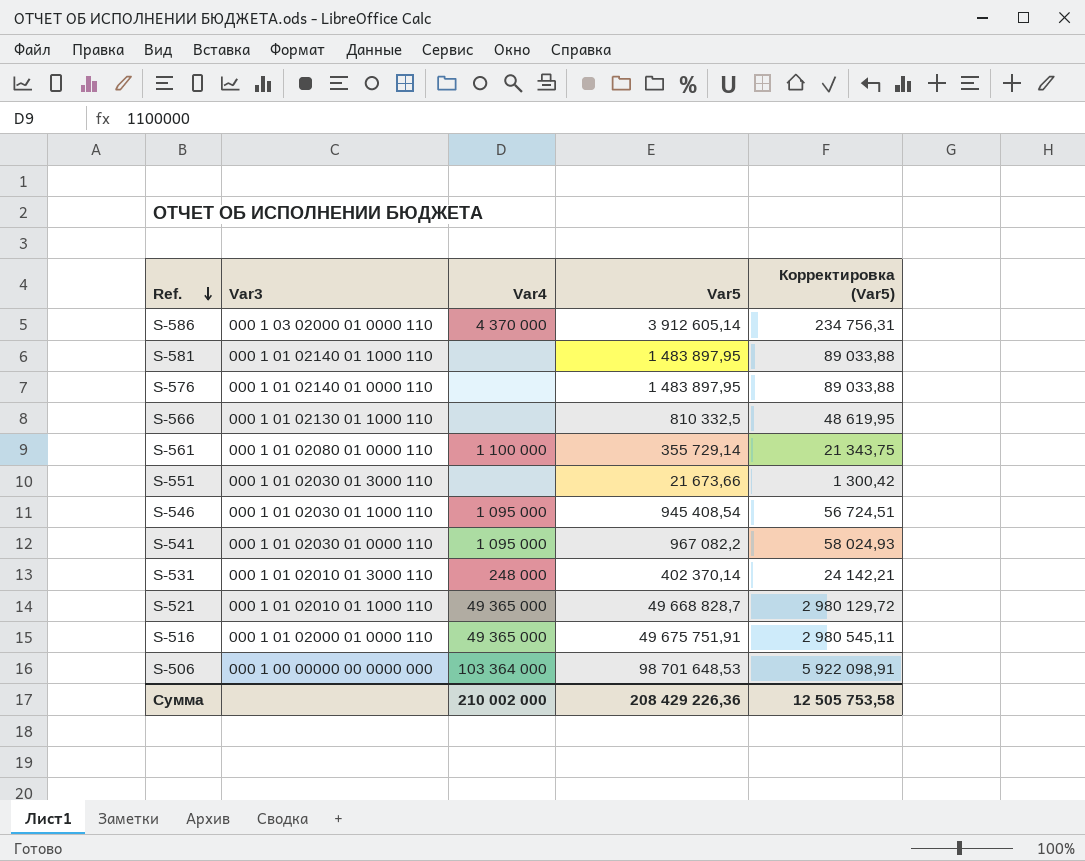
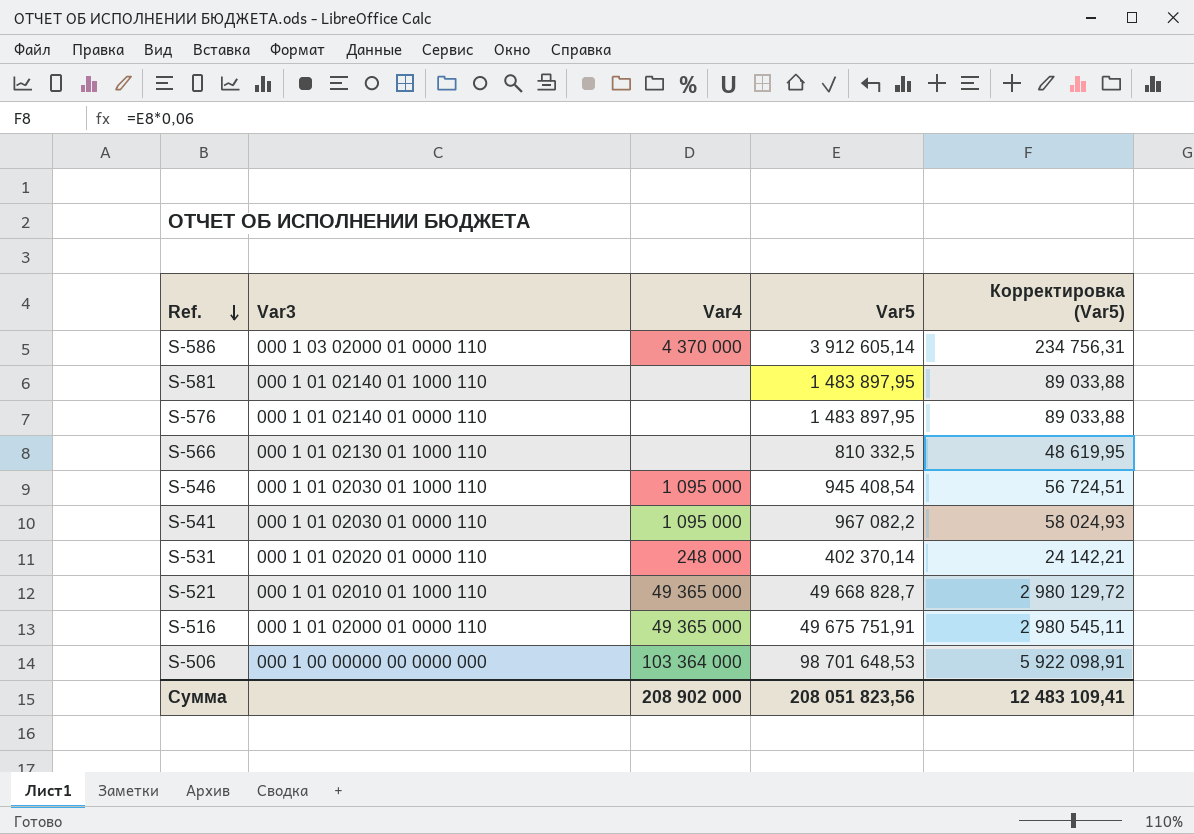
row S-561: 000 1 01 02080 01 0000 110 | 1 100 000 | 355 729,14 | 21 343,75 -> none
row S-551: 000 1 01 02030 01 3000 110 | none | 21 673,66 | 1 300,42 -> none
S-531 | Var3: 000 1 01 02010 01 3000 110 -> 000 1 01 02020 01 0000 110
Сумма | Var4: 210 002 000 -> 208 902 000
Сумма | Var5: 208 429 226,36 -> 208 051 823,56
Сумма | Корректировка (Var5): 12 505 753,58 -> 12 483 109,41

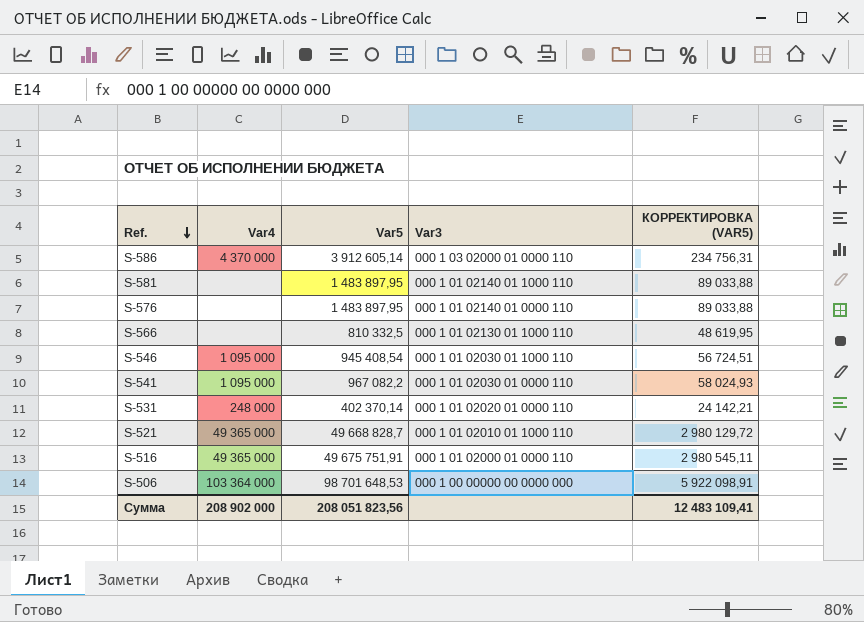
column Var3 | position: 2 -> 4
column name: Корректировка (Var5) -> КОРРЕКТИРОВКА (VAR5)

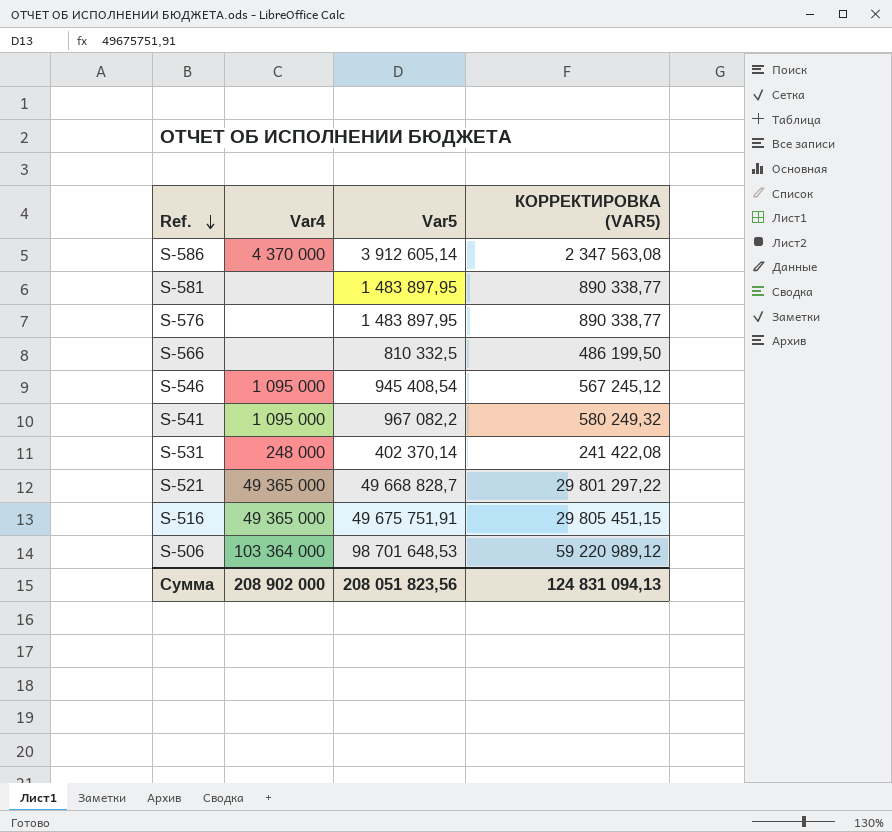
column Var3 | position: 4 -> none
column КОРРЕКТИРОВКА (VAR5) | formula: [Var5] * 0,06 -> [Var5] * 0,6
Сумма | КОРРЕКТИРОВКА (VAR5): 12 483 109,41 -> 124 831 094,13

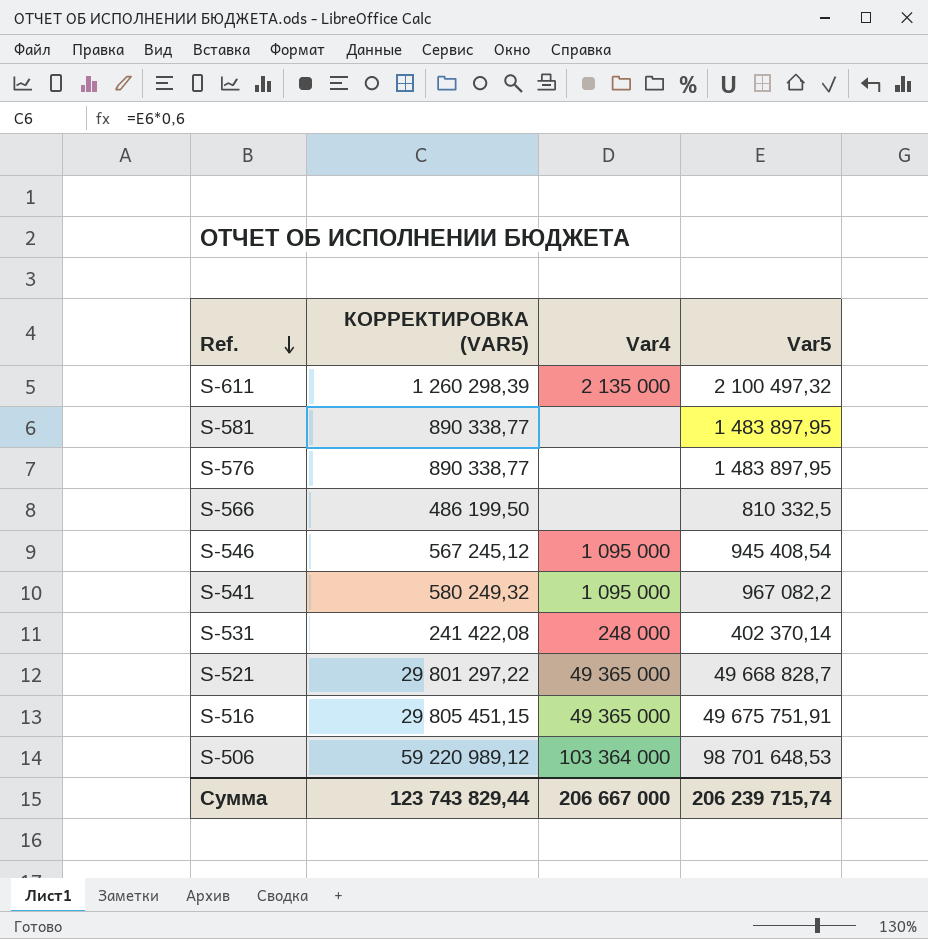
column КОРРЕКТИРОВКА (VAR5) | position: 4 -> 2
row S-586: 4 370 000 | 3 912 605,14 | 2 347 563,08 -> none
row S-611: none -> 1 260 298,39 | 2 135 000 | 2 100 497,32
Сумма | КОРРЕКТИРОВКА (VAR5): 124 831 094,13 -> 123 743 829,44
Сумма | Var4: 208 902 000 -> 206 667 000
Сумма | Var5: 208 051 823,56 -> 206 239 715,74

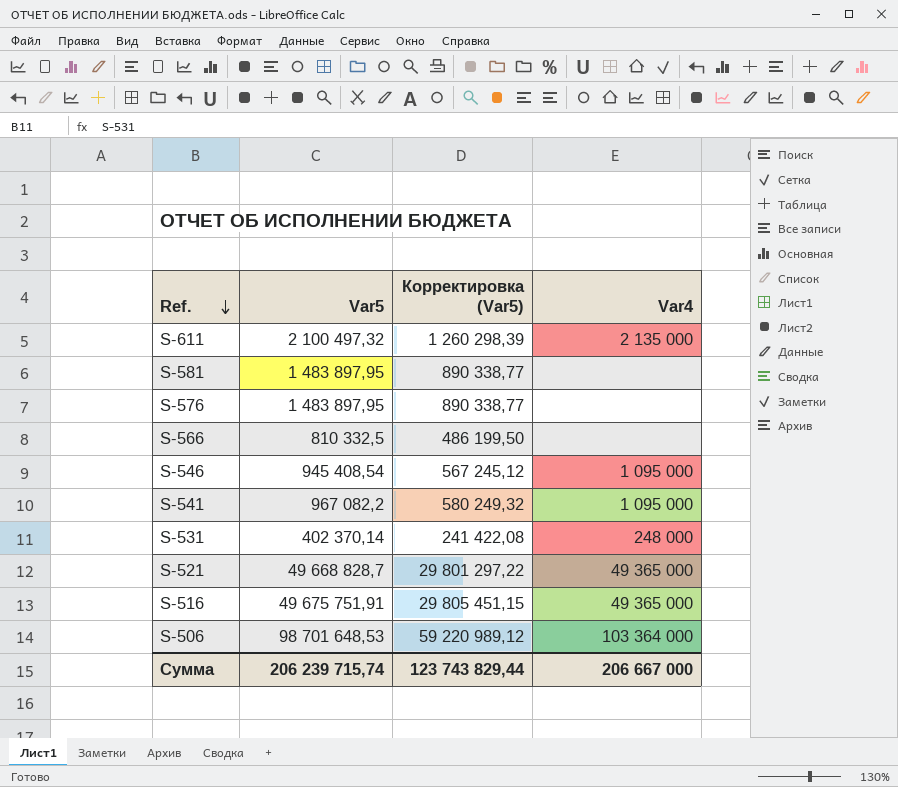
column Var5 | position: 4 -> 2
column name: КОРРЕКТИРОВКА (VAR5) -> Корректировка (Var5)

